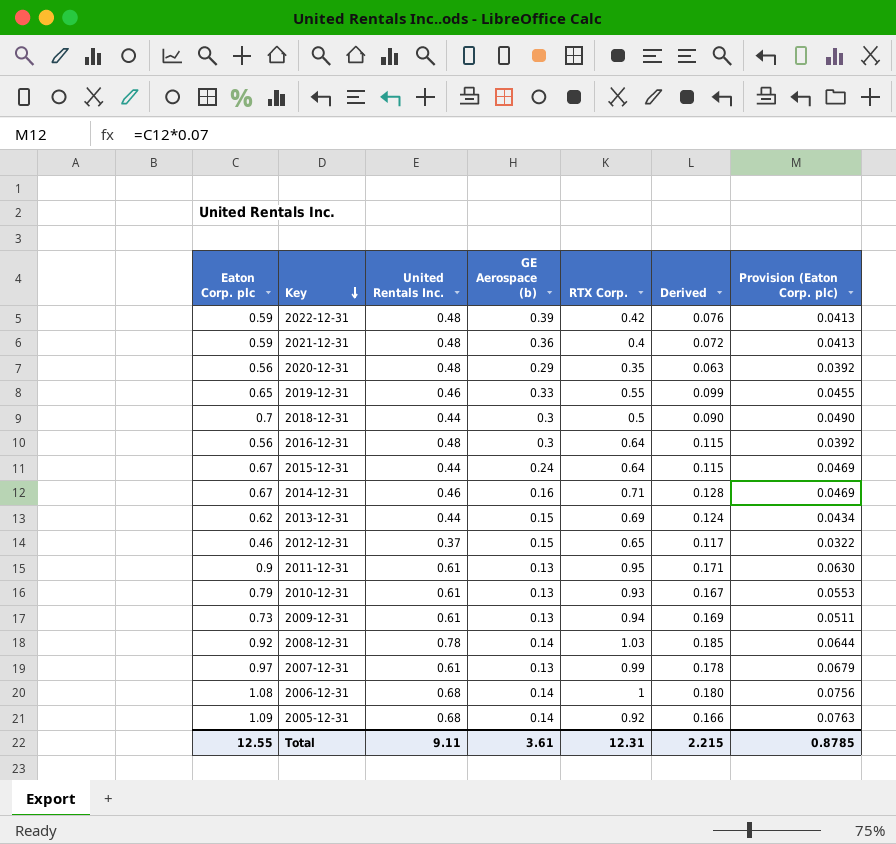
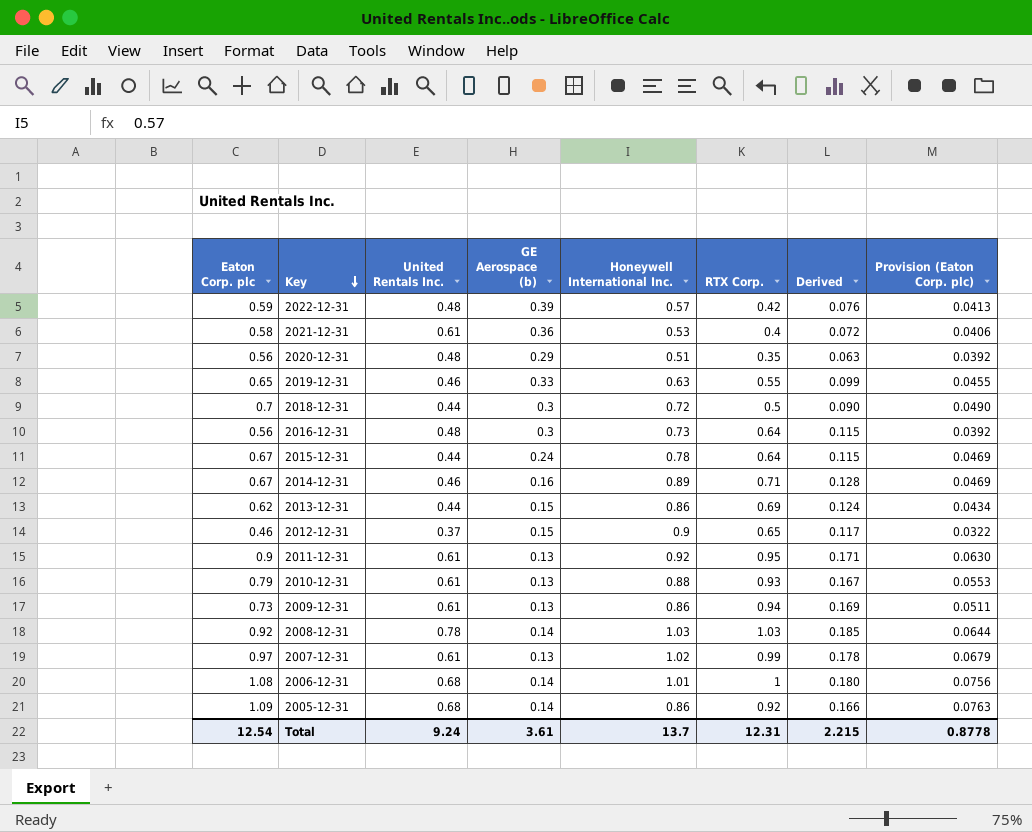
column Honeywell International Inc. | position: none -> 5
2021-12-31 | Eaton Corp. plc: 0.59 -> 0.58
2021-12-31 | United Rentals Inc.: 0.48 -> 0.61
2021-12-31 | Provision (Eaton Corp. plc): 0.0413 -> 0.0406
Total | Eaton Corp. plc: 12.55 -> 12.54
Total | United Rentals Inc.: 9.11 -> 9.24
Total | Provision (Eaton Corp. plc): 0.8785 -> 0.8778

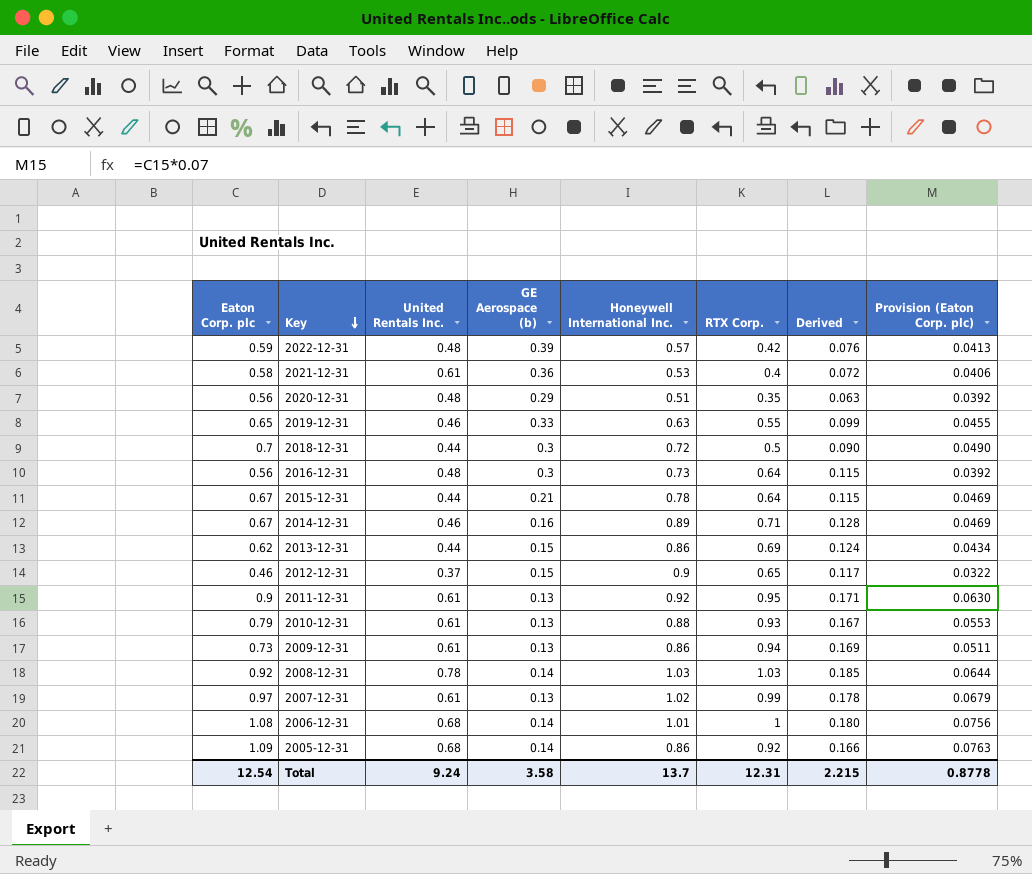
2015-12-31 | GE Aerospace (b): 0.24 -> 0.21
Total | GE Aerospace (b): 3.61 -> 3.58

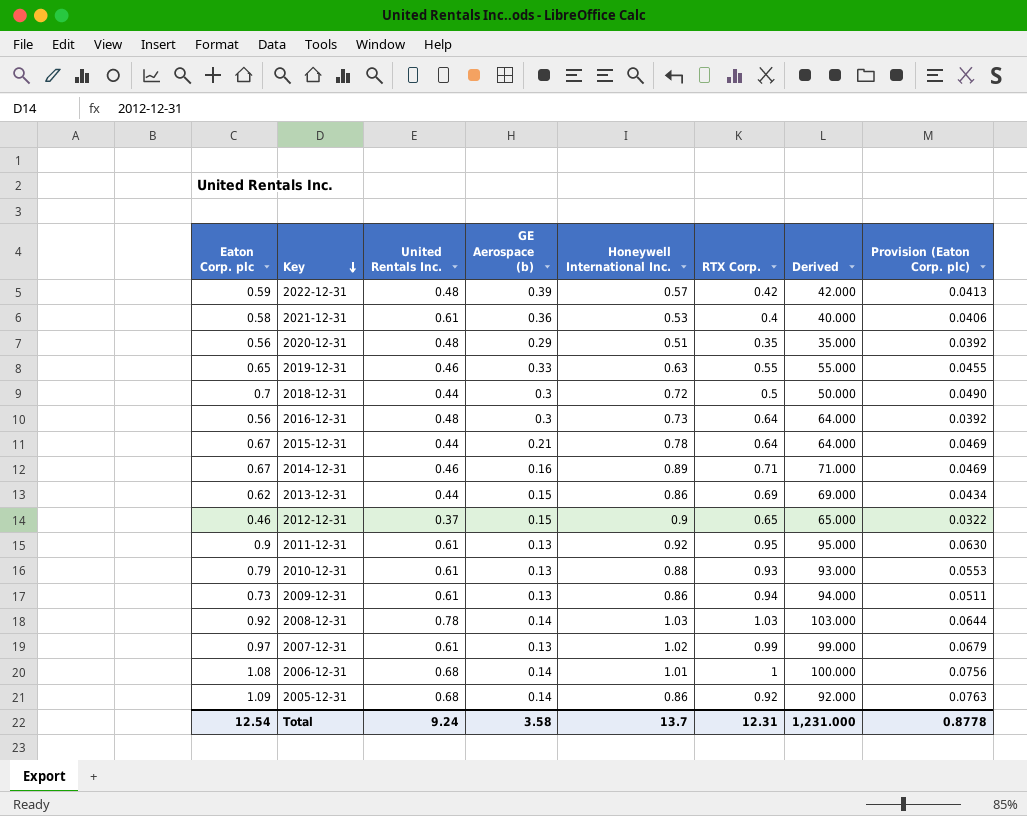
column Derived | formula: [RTX Corp.] * 0.18 -> [RTX Corp.] * 100
Total | Derived: 2.215 -> 1,231.000

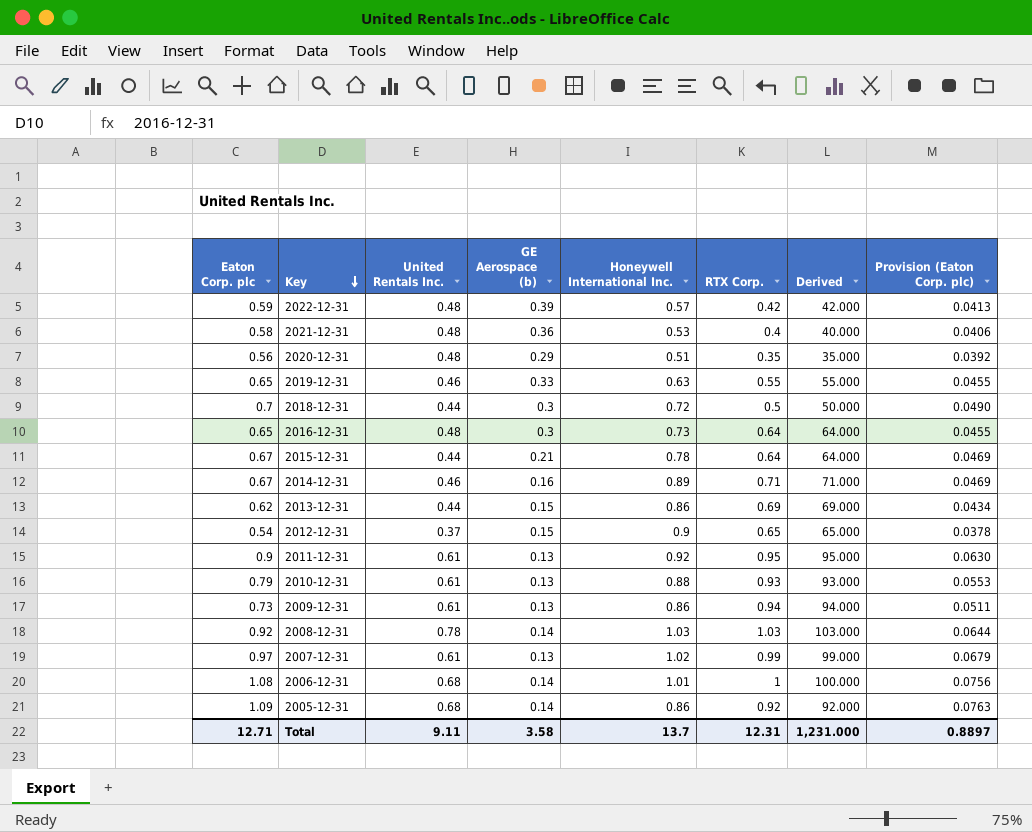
2021-12-31 | United Rentals Inc.: 0.61 -> 0.48
2016-12-31 | Eaton Corp. plc: 0.56 -> 0.65
2016-12-31 | Provision (Eaton Corp. plc): 0.0392 -> 0.0455
2012-12-31 | Eaton Corp. plc: 0.46 -> 0.54
2012-12-31 | Provision (Eaton Corp. plc): 0.0322 -> 0.0378
Total | Eaton Corp. plc: 12.54 -> 12.71
Total | United Rentals Inc.: 9.24 -> 9.11
Total | Provision (Eaton Corp. plc): 0.8778 -> 0.8897

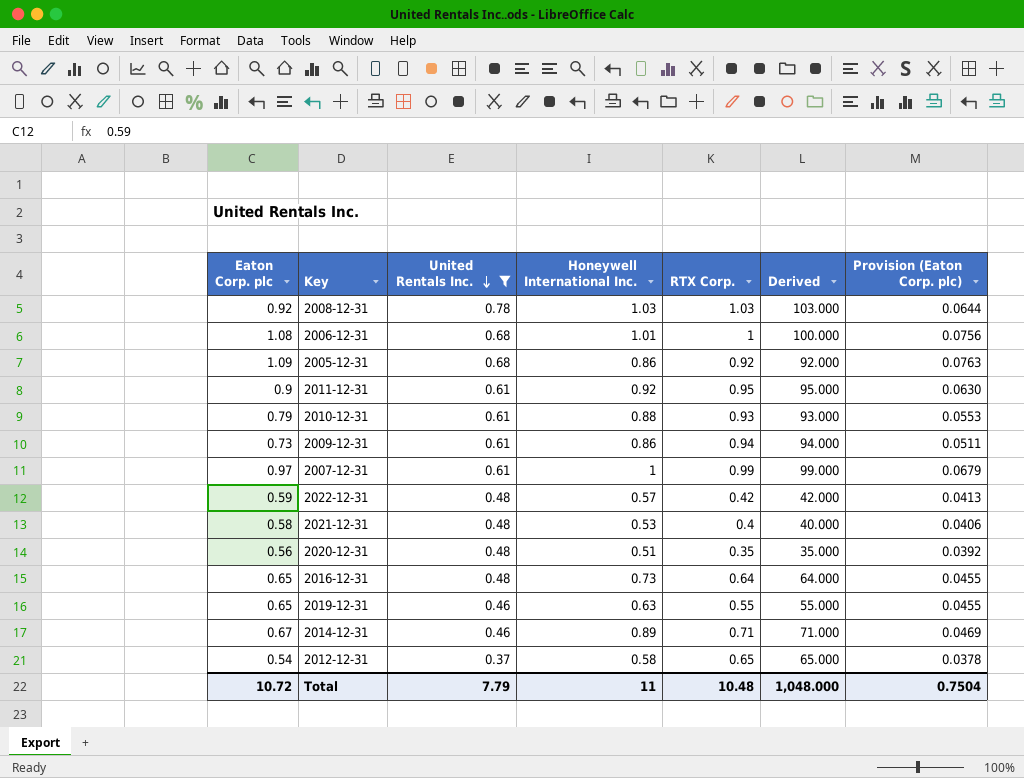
filter: none -> United Rentals Inc. != 0.44
row order: Key descending -> United Rentals Inc. descending
column GE Aerospace (b) | position: 4 -> none
2007-12-31 | Honeywell International Inc.: 1.02 -> 1
2012-12-31 | Honeywell International Inc.: 0.9 -> 0.58
Total | Eaton Corp. plc: 12.71 -> 10.72
Total | United Rentals Inc.: 9.11 -> 7.79
Total | Honeywell International Inc.: 13.7 -> 11
Total | RTX Corp.: 12.31 -> 10.48
Total | Derived: 1,231.000 -> 1,048.000
Total | Provision (Eaton Corp. plc): 0.8897 -> 0.7504

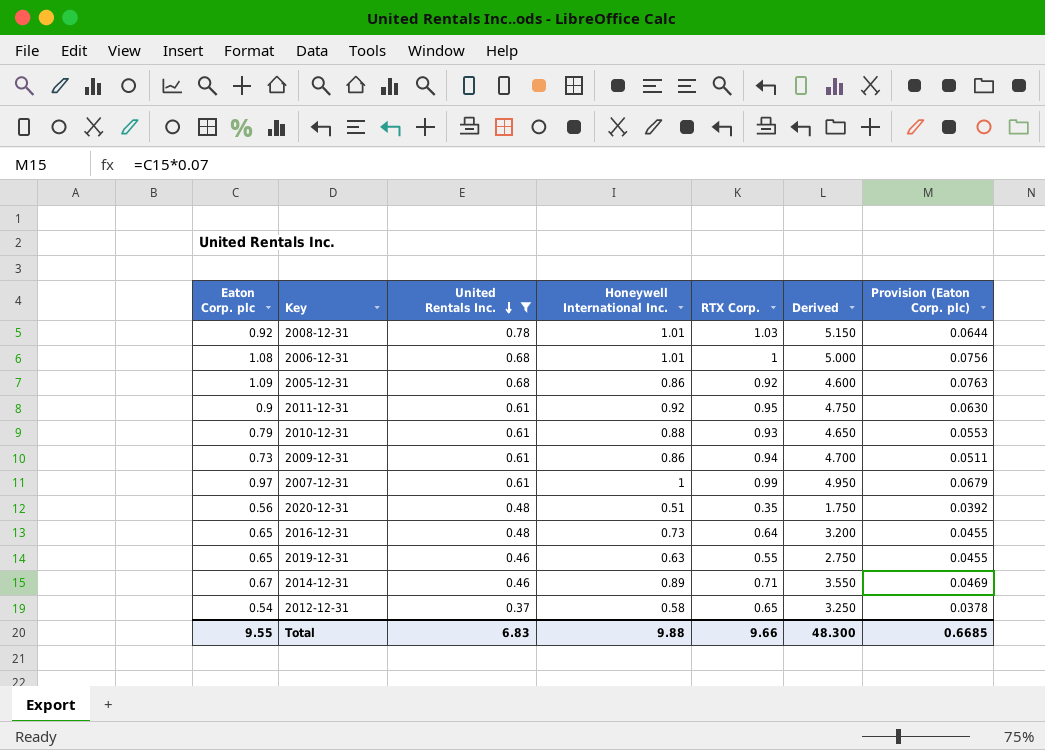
column Derived | formula: [RTX Corp.] * 100 -> [RTX Corp.] * 5
row 2022-12-31: 0.59 | 0.48 | 0.57 | 0.42 | 42.000 | 0.0413 -> none
row 2021-12-31: 0.58 | 0.48 | 0.53 | 0.4 | 40.000 | 0.0406 -> none
2008-12-31 | Honeywell International Inc.: 1.03 -> 1.01
Total | Eaton Corp. plc: 10.72 -> 9.55
Total | United Rentals Inc.: 7.79 -> 6.83
Total | Honeywell International Inc.: 11 -> 9.88
Total | RTX Corp.: 10.48 -> 9.66
Total | Derived: 1,048.000 -> 48.300
Total | Provision (Eaton Corp. plc): 0.7504 -> 0.6685

